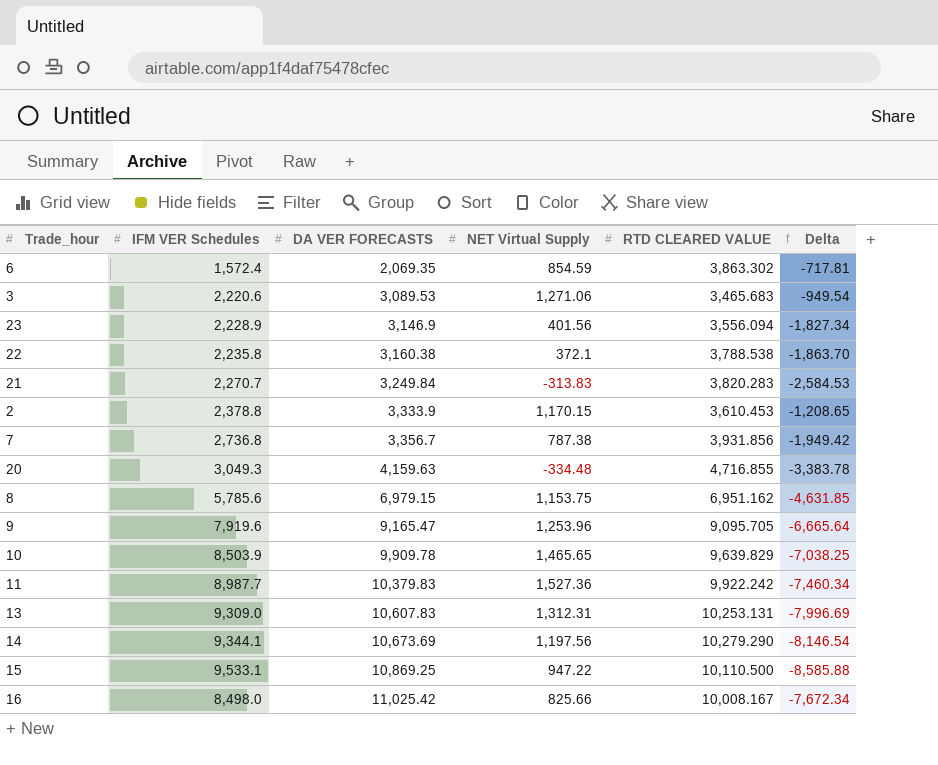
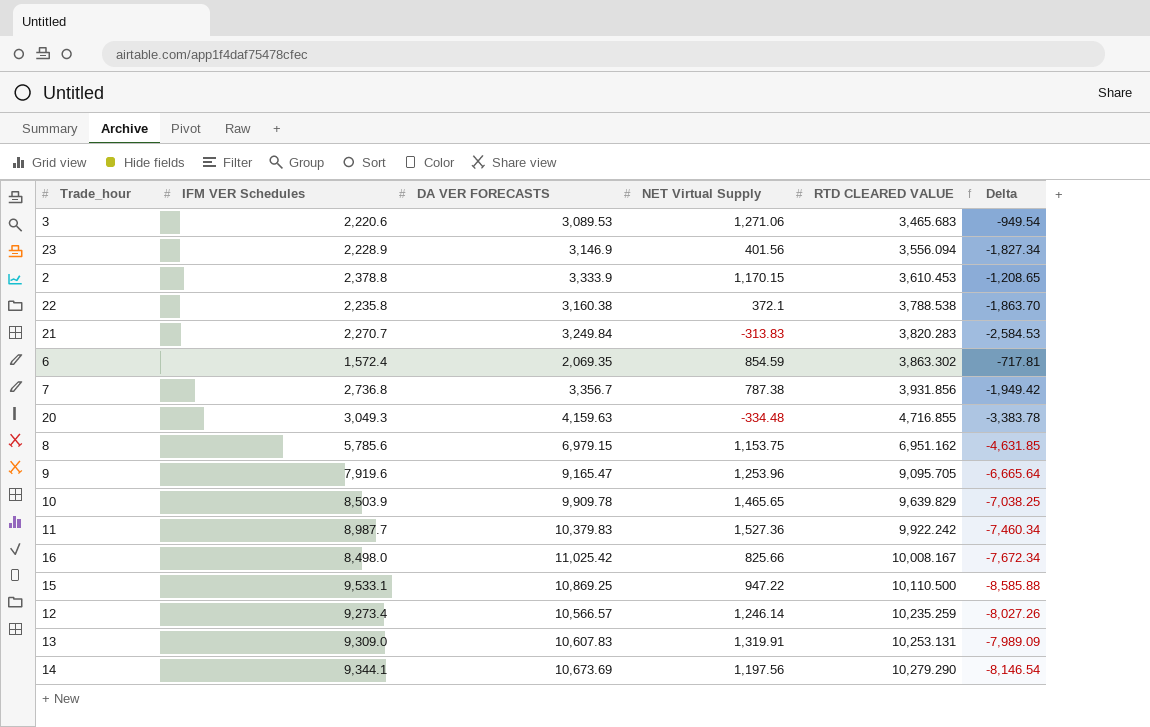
row order: DA VER FORECASTS ascending -> RTD CLEARED VALUE ascending
row 12: none -> 9,273.4 | 10,566.57 | 1,246.14 | 10,235.259 | -8,027.26
13 | NET Virtual Supply: 1,312.31 -> 1,319.91
13 | Delta: -7,996.69 -> -7,989.09

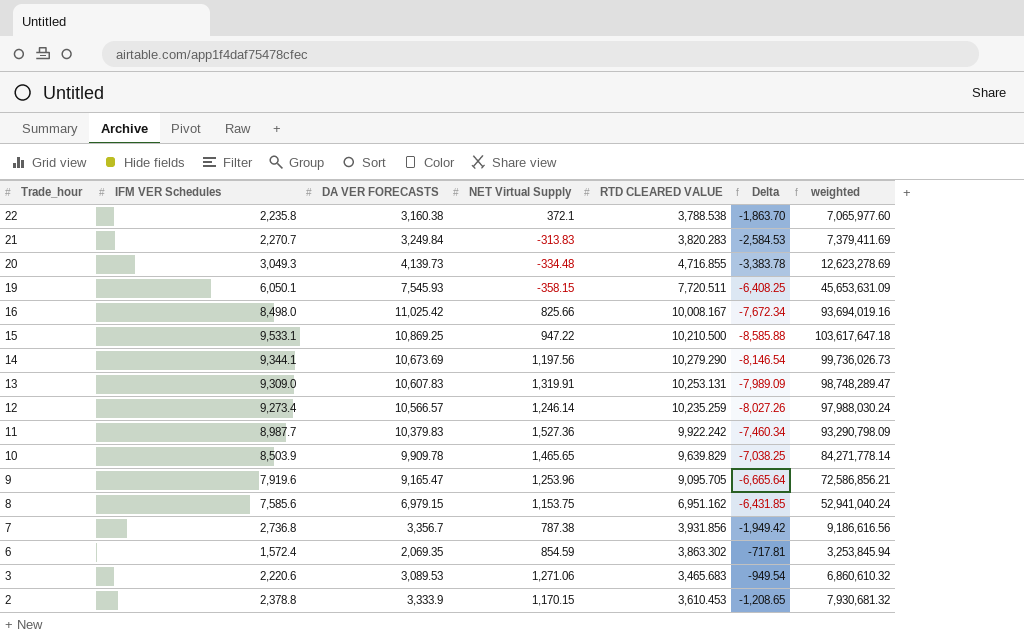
row order: RTD CLEARED VALUE ascending -> Trade_hour descending
column weighted | formula: none -> [IFM VER Schedules] * [DA VER FORECASTS]
row 23: 2,228.9 | 3,146.9 | 401.56 | 3,556.094 | -1,827.34 -> none
20 | DA VER FORECASTS: 4,159.63 -> 4,139.73
row 19: none -> 6,050.1 | 7,545.93 | -358.15 | 7,720.511 | -6,408.25 | 45,653,631.09
15 | RTD CLEARED VALUE: 10,110.500 -> 10,210.500
8 | IFM VER Schedules: 5,785.6 -> 7,585.6
8 | Delta: -4,631.85 -> -6,431.85

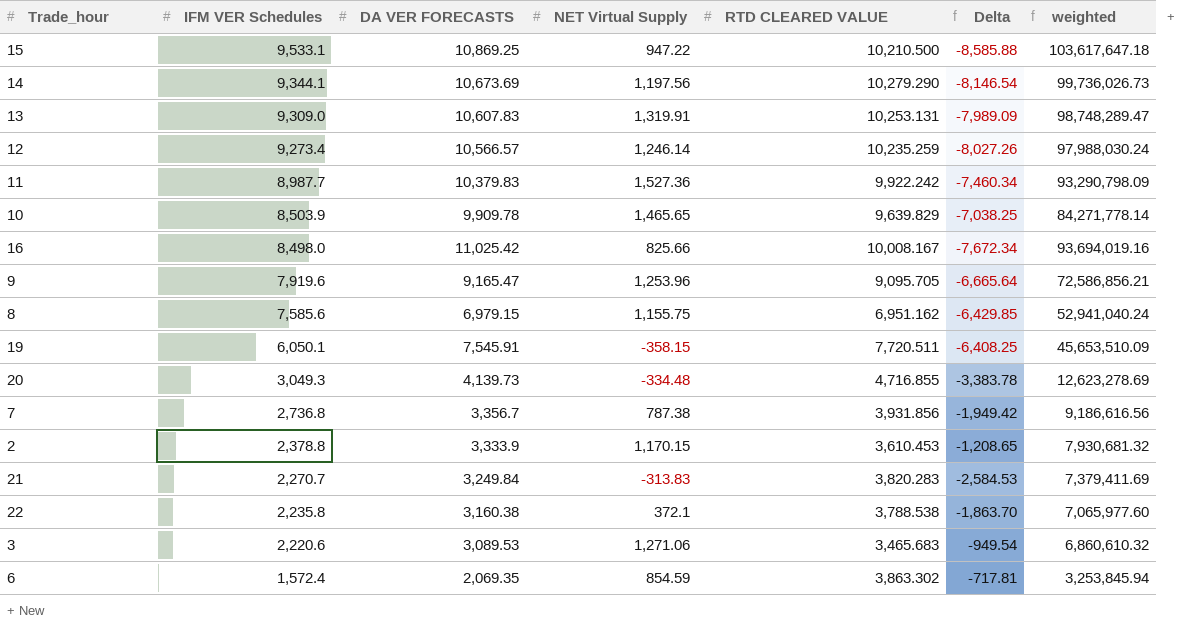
row order: Trade_hour descending -> IFM VER Schedules descending
8 | NET Virtual Supply: 1,153.75 -> 1,155.75
8 | Delta: -6,431.85 -> -6,429.85
19 | DA VER FORECASTS: 7,545.93 -> 7,545.91
19 | weighted: 45,653,631.09 -> 45,653,510.09

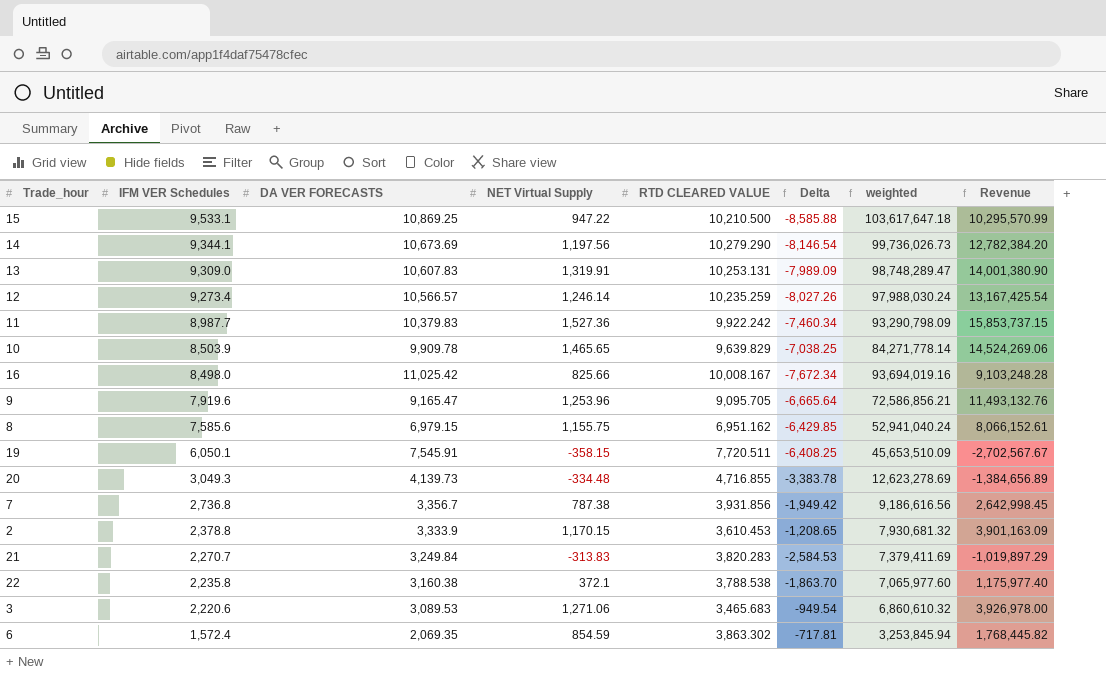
column Revenue | formula: none -> [DA VER FORECASTS] * [NET Virtual Supply]

